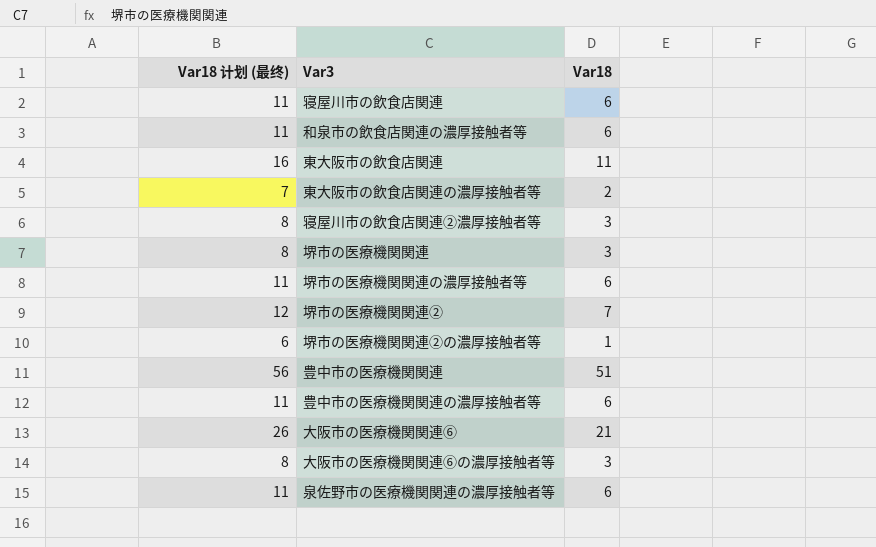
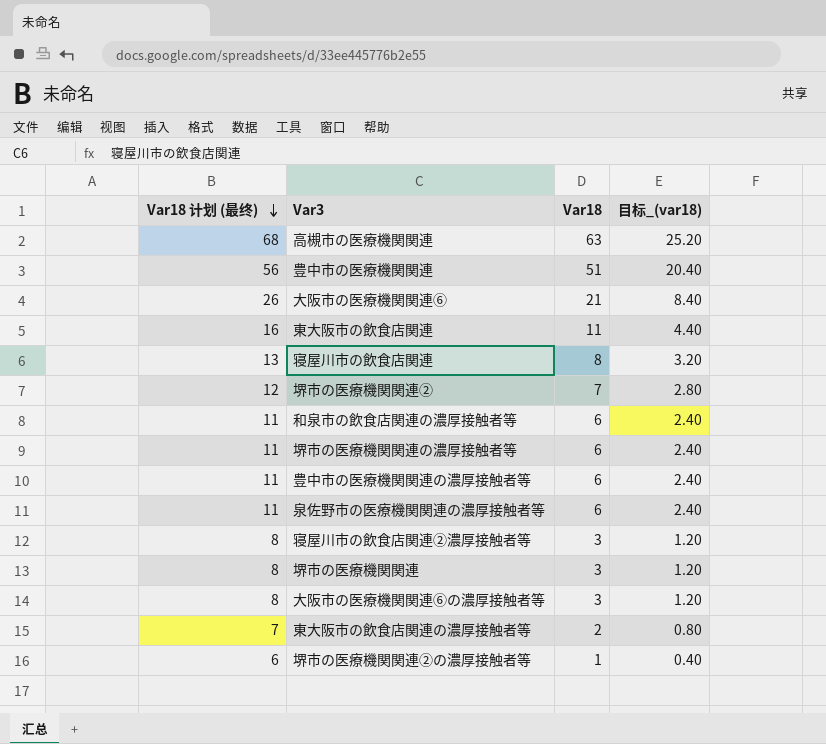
row order: none -> Var18 计划 (最终) descending
column 目标_(var18) | formula: none -> [Var18] * 0.4
row 高槻市の医療機関関連: none -> 68 | 63 | 25.20
寝屋川市の飲食店関連 | Var18 计划 (最终): 11 -> 13
寝屋川市の飲食店関連 | Var18: 6 -> 8

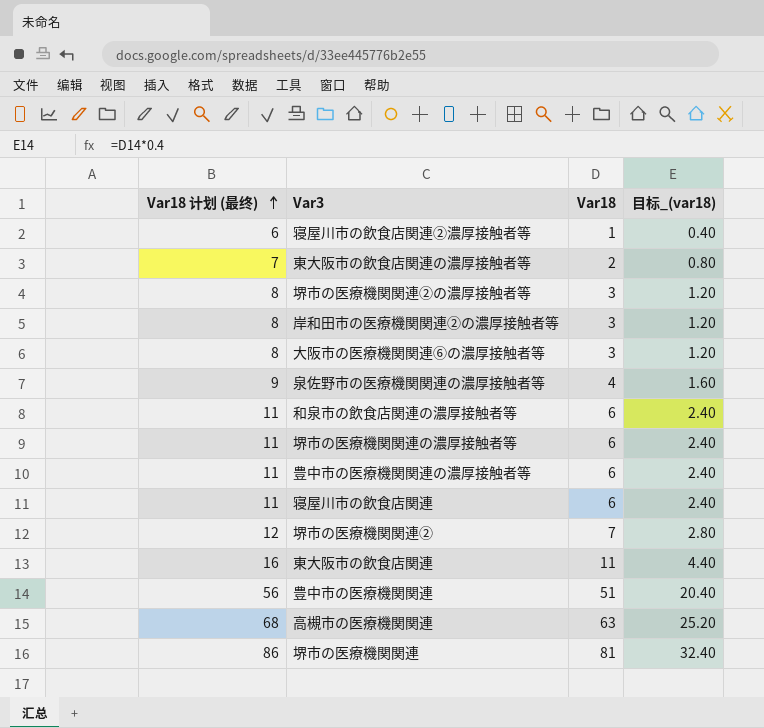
row order: Var18 计划 (最终) descending -> Var18 计划 (最终) ascending
row 大阪市の医療機関関連⑥: 26 | 21 | 8.40 -> none
寝屋川市の飲食店関連②濃厚接触者等 | Var18 计划 (最终): 8 -> 6
寝屋川市の飲食店関連②濃厚接触者等 | Var18: 3 -> 1
寝屋川市の飲食店関連②濃厚接触者等 | 目标_(var18): 1.20 -> 0.40
堺市の医療機関関連②の濃厚接触者等 | Var18 计划 (最终): 6 -> 8
堺市の医療機関関連②の濃厚接触者等 | Var18: 1 -> 3
堺市の医療機関関連②の濃厚接触者等 | 目标_(var18): 0.40 -> 1.20
row 岸和田市の医療機関関連②の濃厚接触者等: none -> 8 | 3 | 1.20
泉佐野市の医療機関関連の濃厚接触者等 | Var18 计划 (最终): 11 -> 9
泉佐野市の医療機関関連の濃厚接触者等 | Var18: 6 -> 4
泉佐野市の医療機関関連の濃厚接触者等 | 目标_(var18): 2.40 -> 1.60
寝屋川市の飲食店関連 | Var18 计划 (最终): 13 -> 11
寝屋川市の飲食店関連 | Var18: 8 -> 6
寝屋川市の飲食店関連 | 目标_(var18): 3.20 -> 2.40
堺市の医療機関関連 | Var18 计划 (最终): 8 -> 86
堺市の医療機関関連 | Var18: 3 -> 81
堺市の医療機関関連 | 目标_(var18): 1.20 -> 32.40

